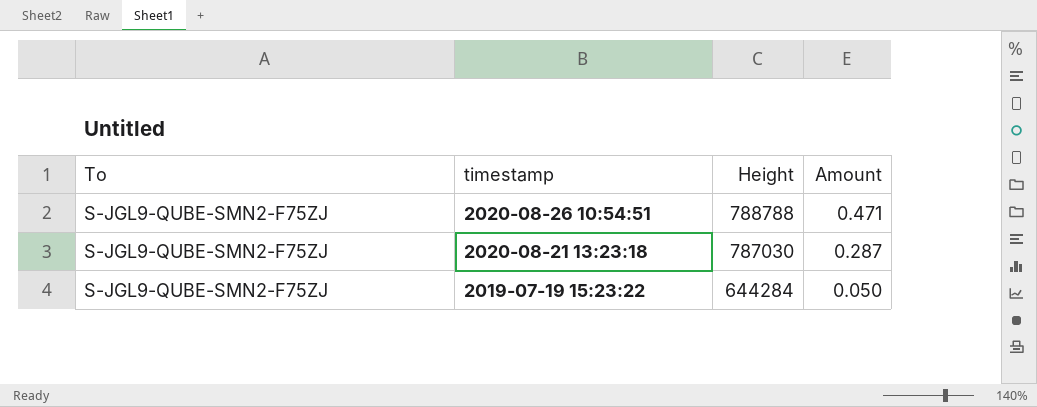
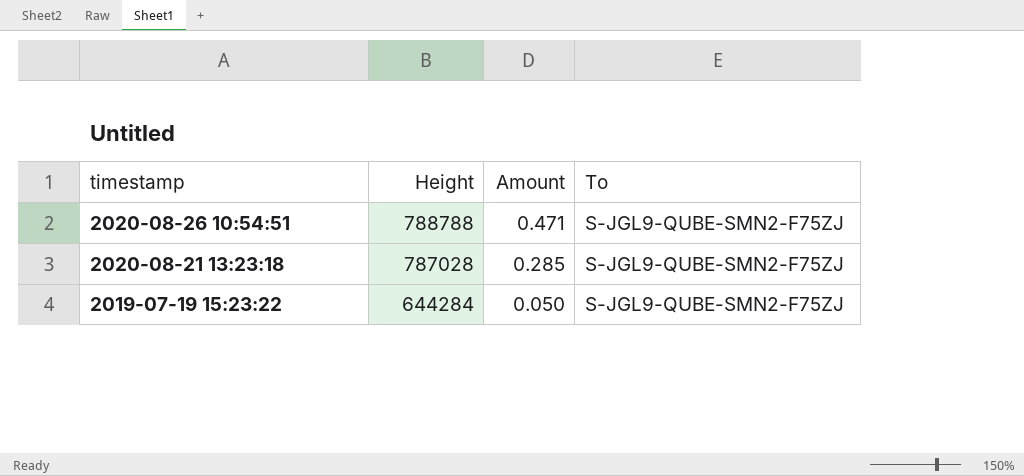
column To | position: 1 -> 4
2020-08-21 13:23:18 | Height: 787030 -> 787028
2020-08-21 13:23:18 | Amount: 0.287 -> 0.285

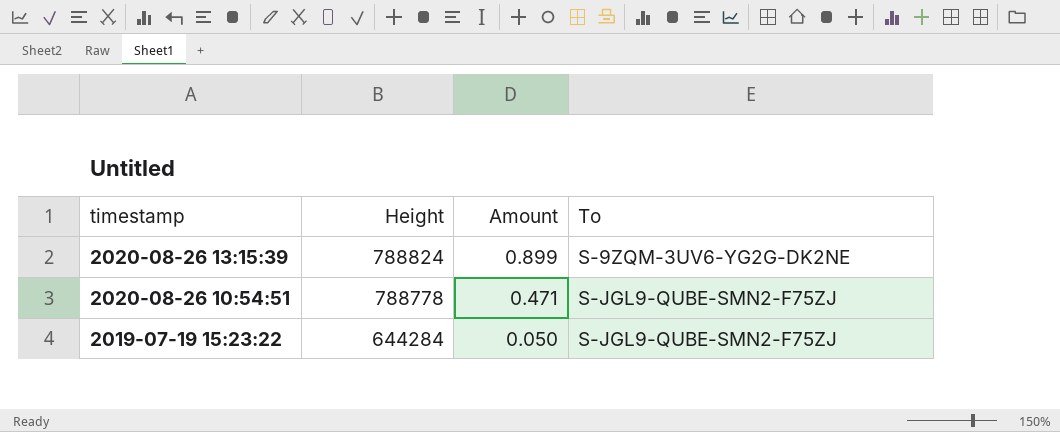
row 2020-08-21 13:23:18: 787028 | 0.285 | S-JGL9-QUBE-SMN2-F75ZJ -> none
row 2020-08-26 13:15:39: none -> 788824 | 0.899 | S-9ZQM-3UV6-YG2G-DK2NE
2020-08-26 10:54:51 | Height: 788788 -> 788778

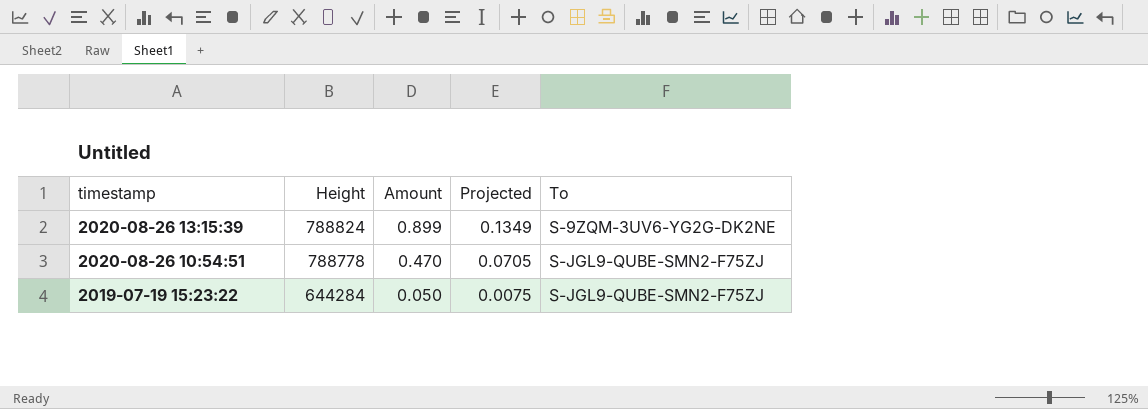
column Projected | formula: none -> [Amount] * 0.15
2020-08-26 10:54:51 | Amount: 0.471 -> 0.470

